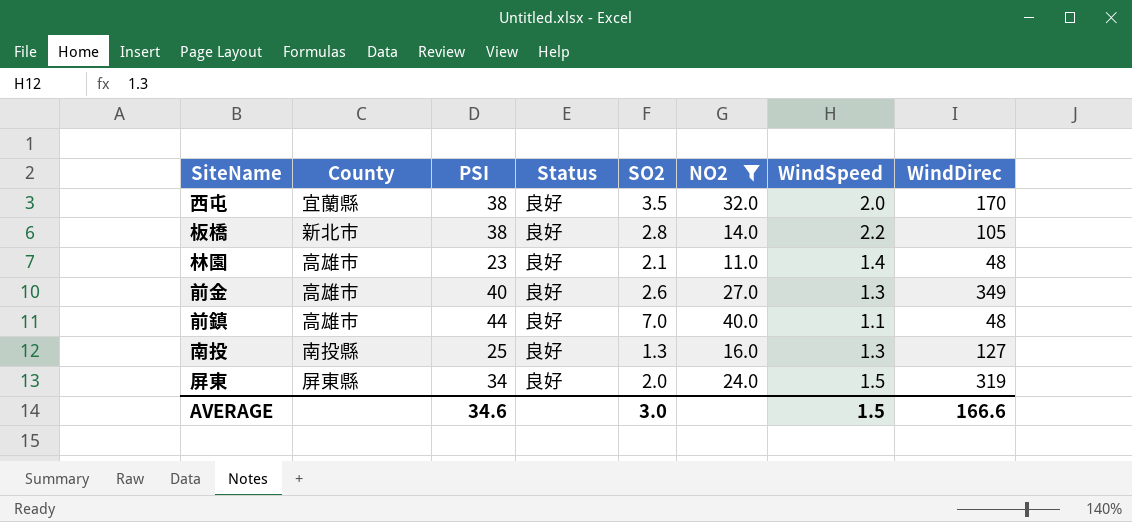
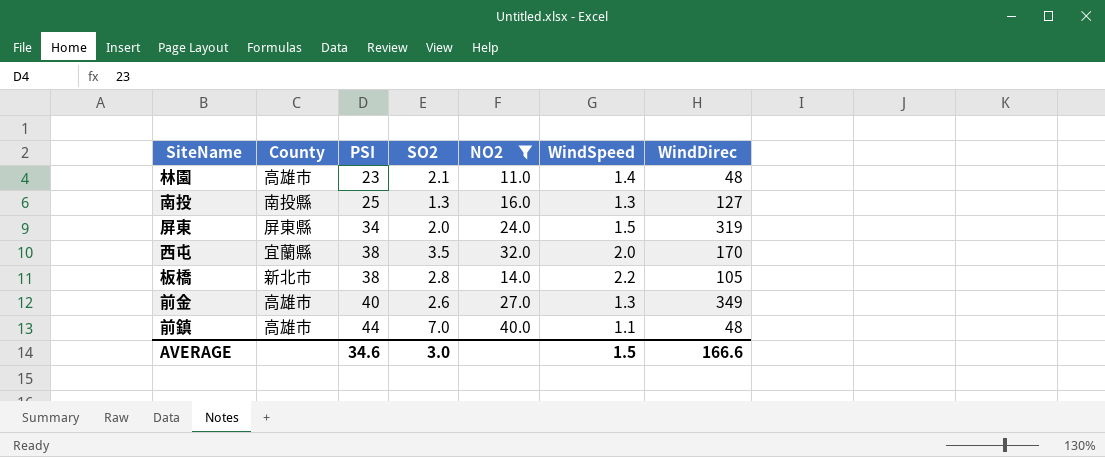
row order: none -> PSI ascending
column Status | position: 4 -> none

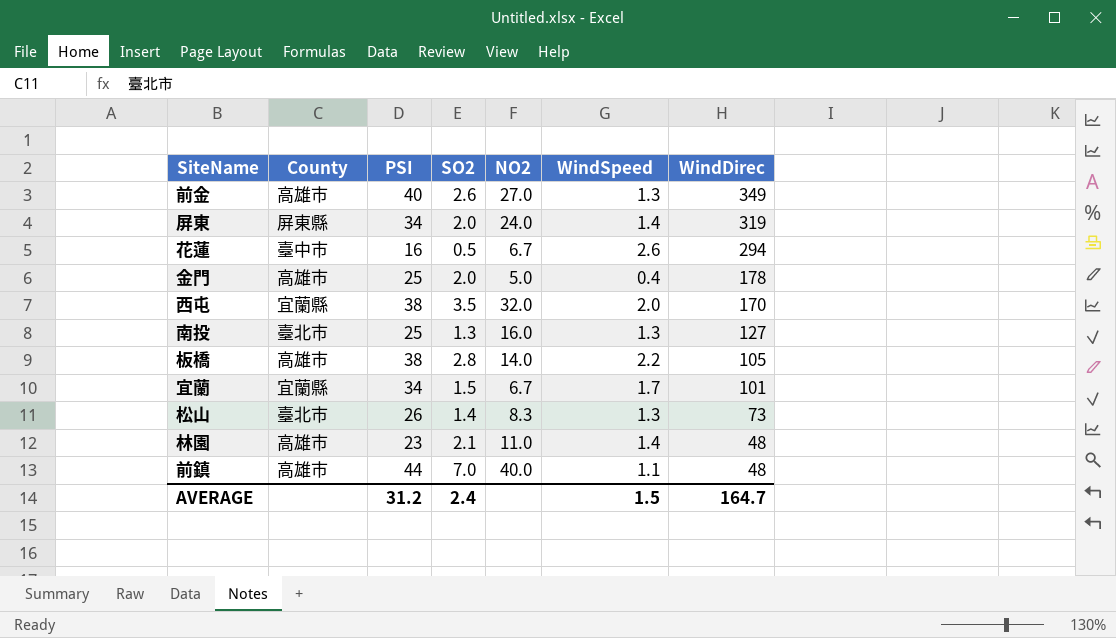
filter: NO2 >= 11.0 -> none
row order: PSI ascending -> WindDirec descending
屏東 | WindSpeed: 1.5 -> 1.4
南投 | County: 南投縣 -> 臺北市
板橋 | County: 新北市 -> 高雄市
AVERAGE | PSI: 34.6 -> 31.2
AVERAGE | SO2: 3.0 -> 2.4
AVERAGE | WindDirec: 166.6 -> 164.7

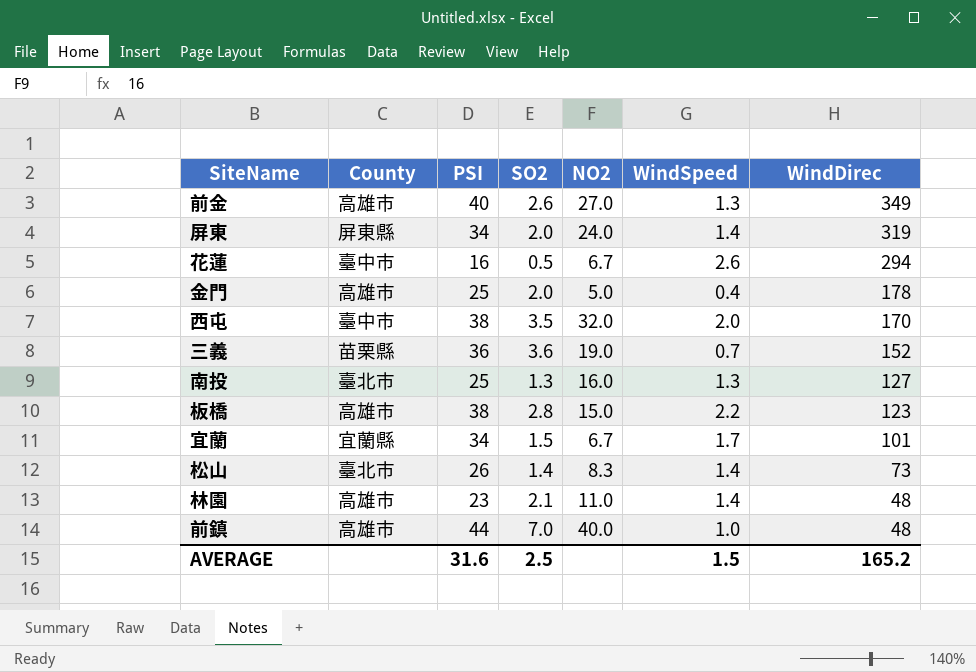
西屯 | County: 宜蘭縣 -> 臺中市
row 三義: none -> 苗栗縣 | 36 | 3.6 | 19.0 | 0.7 | 152
板橋 | NO2: 14.0 -> 15.0
板橋 | WindDirec: 105 -> 123
松山 | WindSpeed: 1.3 -> 1.4
前鎮 | WindSpeed: 1.1 -> 1.0
AVERAGE | PSI: 31.2 -> 31.6
AVERAGE | SO2: 2.4 -> 2.5
AVERAGE | WindDirec: 164.7 -> 165.2

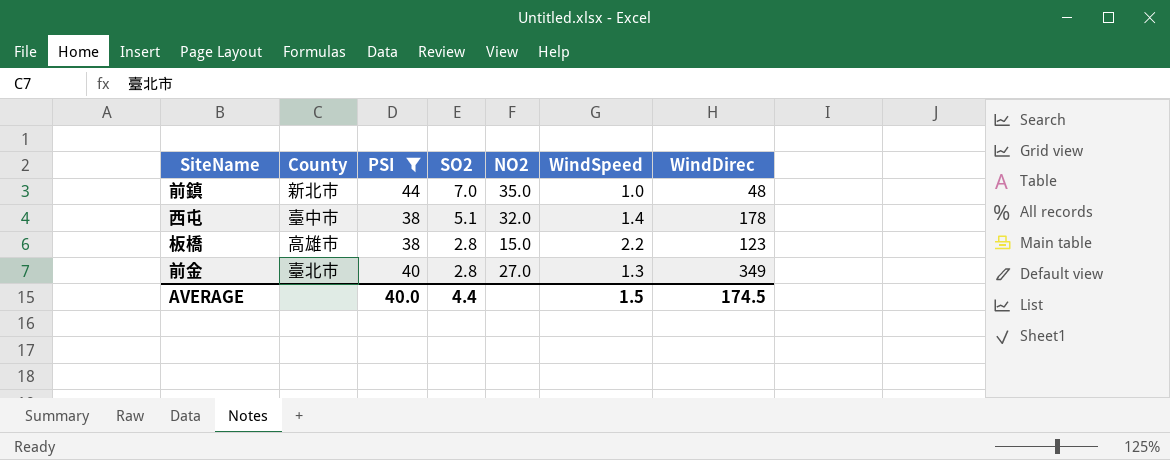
filter: none -> PSI >= 38
row order: WindDirec descending -> SO2 descending
前鎮 | County: 高雄市 -> 新北市
前鎮 | NO2: 40.0 -> 35.0
西屯 | SO2: 3.5 -> 5.1
西屯 | WindSpeed: 2.0 -> 1.4
西屯 | WindDirec: 170 -> 178
前金 | County: 高雄市 -> 臺北市
前金 | SO2: 2.6 -> 2.8
AVERAGE | PSI: 31.6 -> 40.0
AVERAGE | SO2: 2.5 -> 4.4
AVERAGE | WindDirec: 165.2 -> 174.5

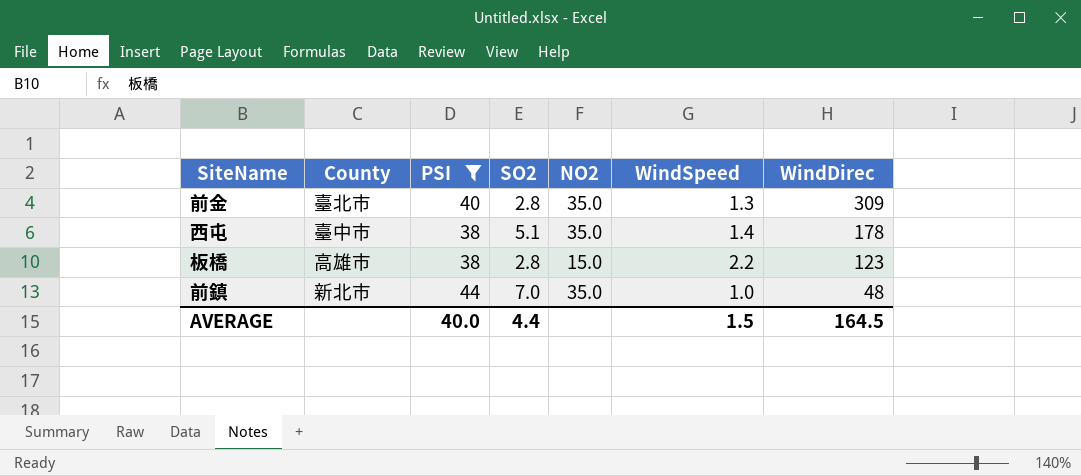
row order: SO2 descending -> WindDirec descending
前金 | NO2: 27.0 -> 35.0
前金 | WindDirec: 349 -> 309
西屯 | NO2: 32.0 -> 35.0
AVERAGE | WindDirec: 174.5 -> 164.5

